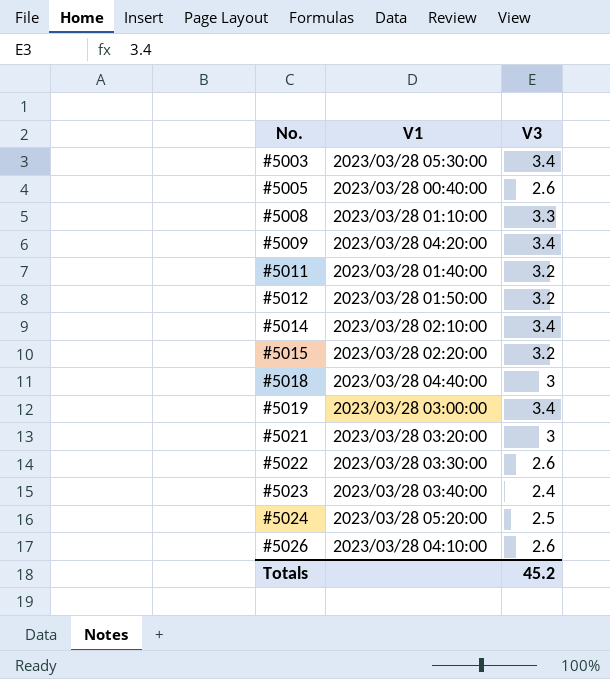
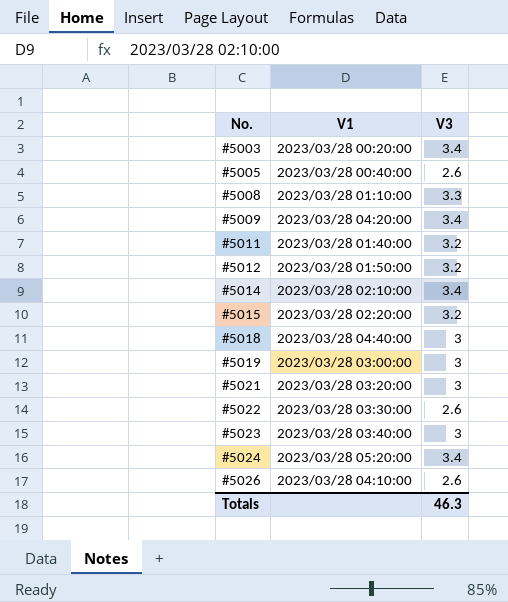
#5003 | V1: 2023/03/28 05:30:00 -> 2023/03/28 00:20:00
#5019 | V3: 3.4 -> 3
#5023 | V3: 2.4 -> 3
#5024 | V3: 2.5 -> 3.4
Totals | V3: 45.2 -> 46.3

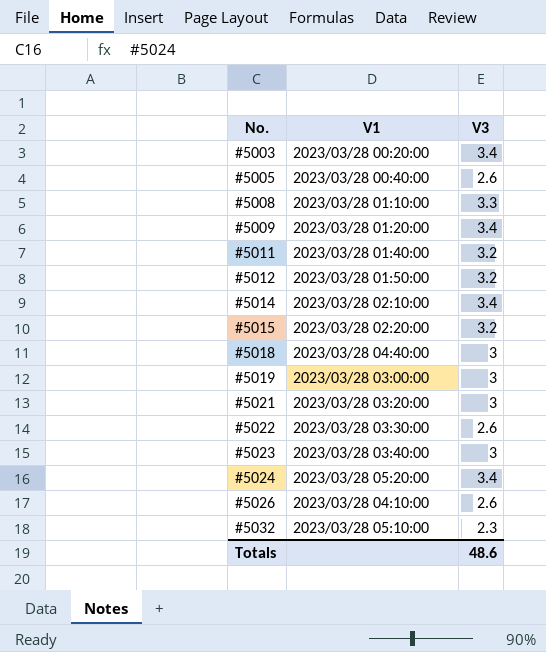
#5009 | V1: 2023/03/28 04:20:00 -> 2023/03/28 01:20:00
row #5032: none -> 2023/03/28 05:10:00 | 2.3
Totals | V3: 46.3 -> 48.6

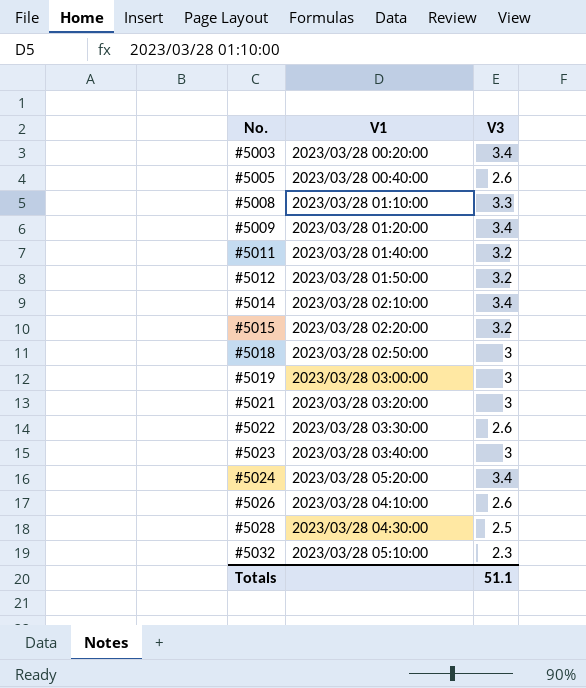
#5018 | V1: 2023/03/28 04:40:00 -> 2023/03/28 02:50:00
row #5028: none -> 2023/03/28 04:30:00 | 2.5
Totals | V3: 48.6 -> 51.1

